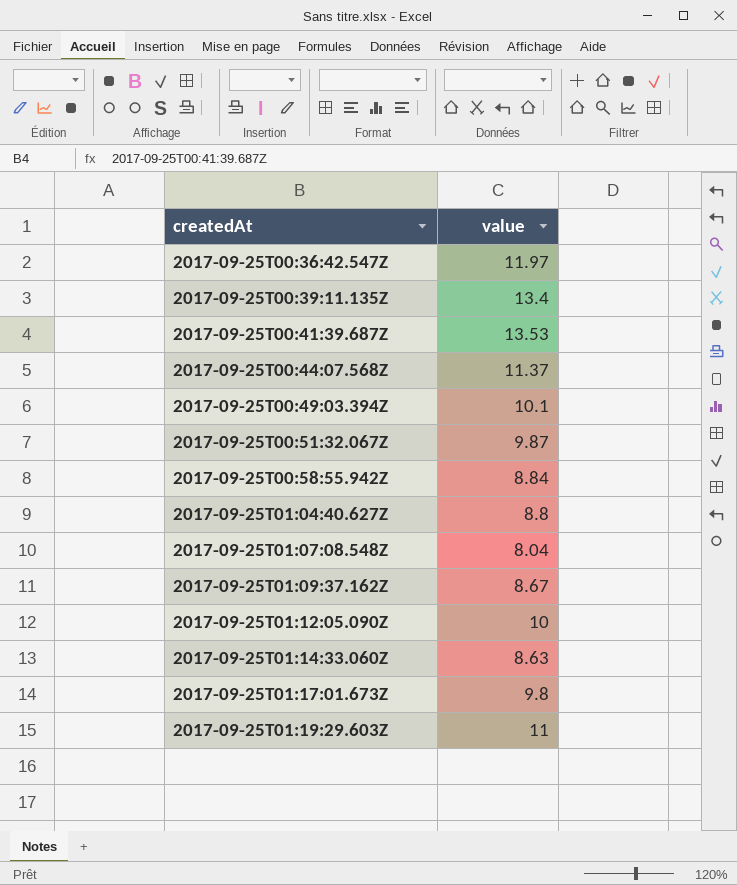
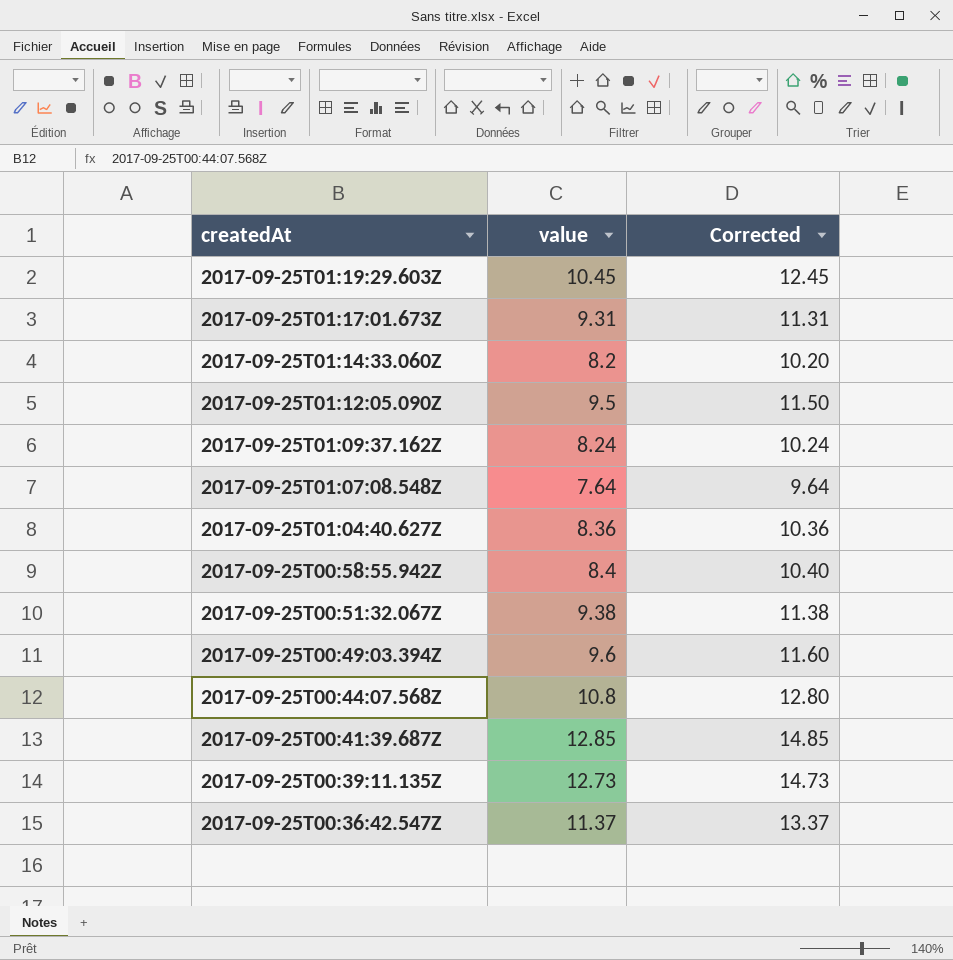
row order: createdAt ascending -> createdAt descending
column Corrected | formula: none -> [value] + 2
2017-09-25T01:19:29.603Z | value: 11 -> 10.45
2017-09-25T01:17:01.673Z | value: 9.8 -> 9.31
2017-09-25T01:14:33.060Z | value: 8.63 -> 8.2
2017-09-25T01:12:05.090Z | value: 10 -> 9.5
2017-09-25T01:09:37.162Z | value: 8.67 -> 8.24
2017-09-25T01:07:08.548Z | value: 8.04 -> 7.64
2017-09-25T01:04:40.627Z | value: 8.8 -> 8.36
2017-09-25T00:58:55.942Z | value: 8.84 -> 8.4
2017-09-25T00:51:32.067Z | value: 9.87 -> 9.38
2017-09-25T00:49:03.394Z | value: 10.1 -> 9.6
2017-09-25T00:44:07.568Z | value: 11.37 -> 10.8
2017-09-25T00:41:39.687Z | value: 13.53 -> 12.85
2017-09-25T00:39:11.135Z | value: 13.4 -> 12.73
2017-09-25T00:36:42.547Z | value: 11.97 -> 11.37

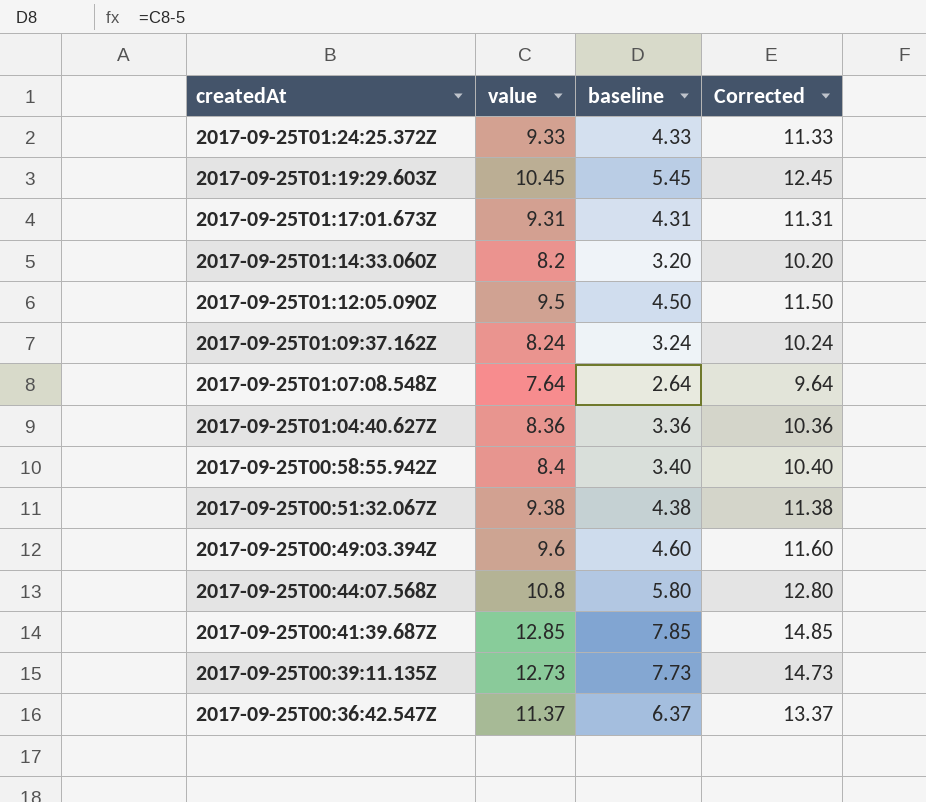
column baseline | formula: none -> [value] - 5
row 2017-09-25T01:24:25.372Z: none -> 9.33 | 4.33 | 11.33

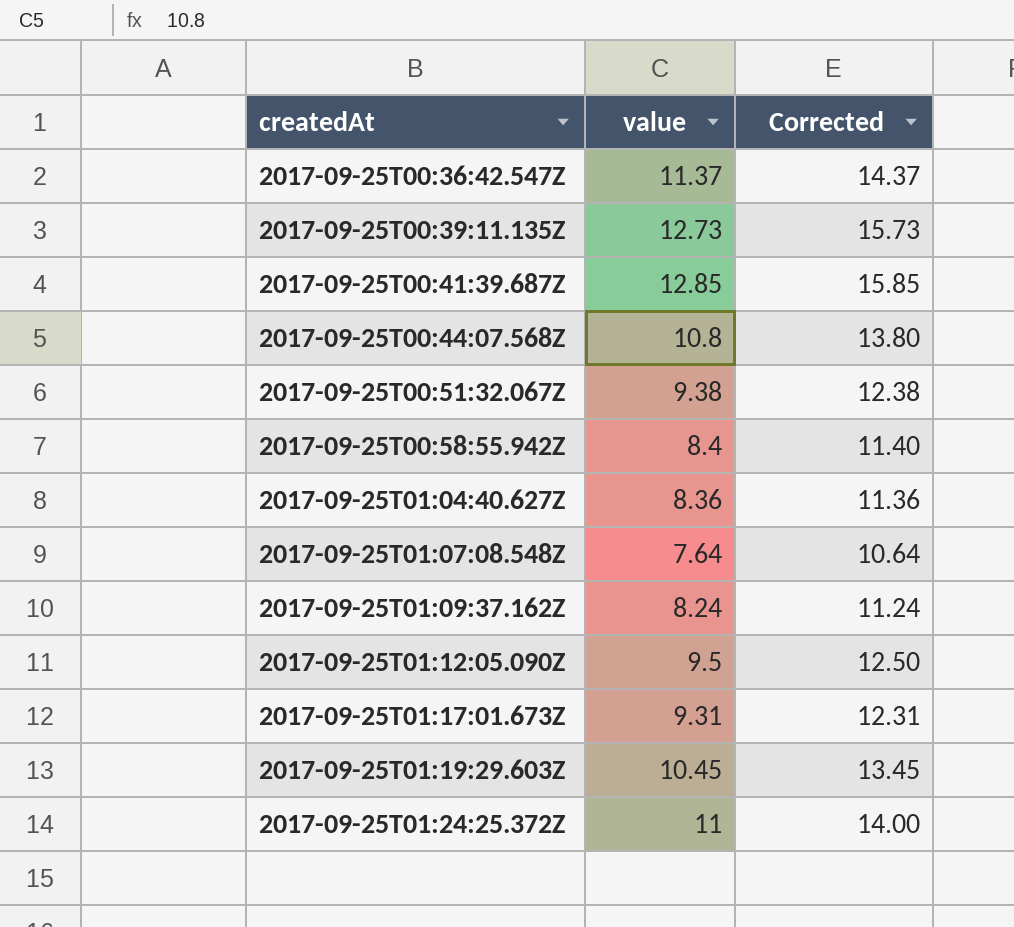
row order: createdAt descending -> createdAt ascending
column baseline | formula: [value] - 5 -> none
column Corrected | formula: [value] + 2 -> [value] + 3
row 2017-09-25T01:14:33.060Z: 8.2 | 3.20 | 10.20 -> none
row 2017-09-25T00:49:03.394Z: 9.6 | 4.60 | 11.60 -> none
2017-09-25T01:24:25.372Z | value: 9.33 -> 11

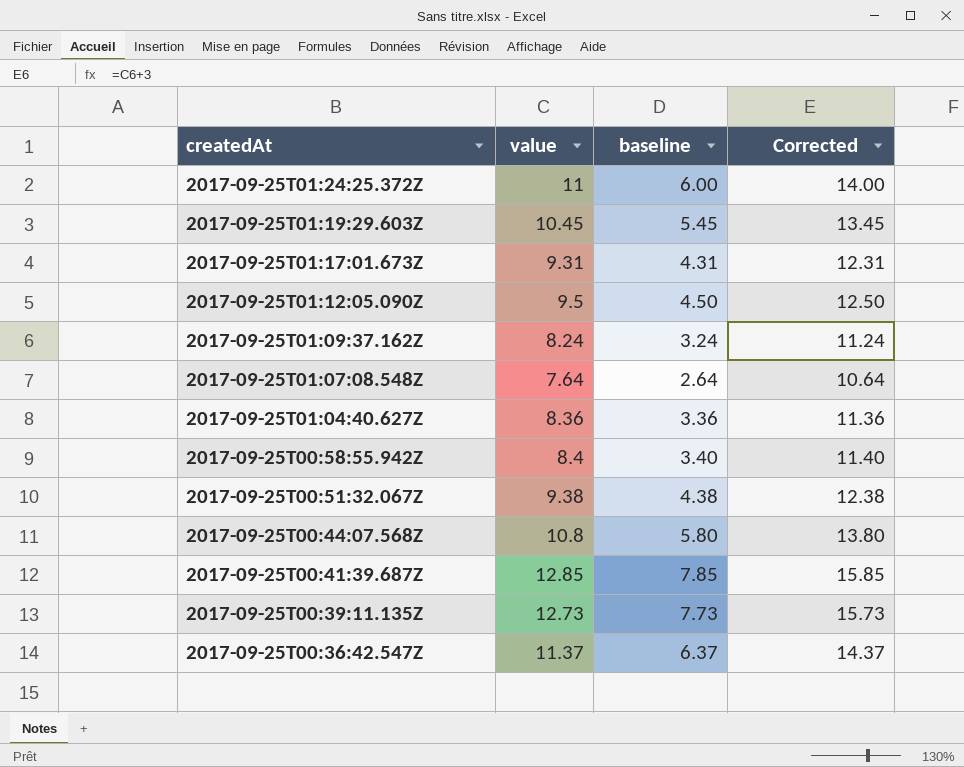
row order: createdAt ascending -> createdAt descending
column baseline | formula: none -> [value] - 5

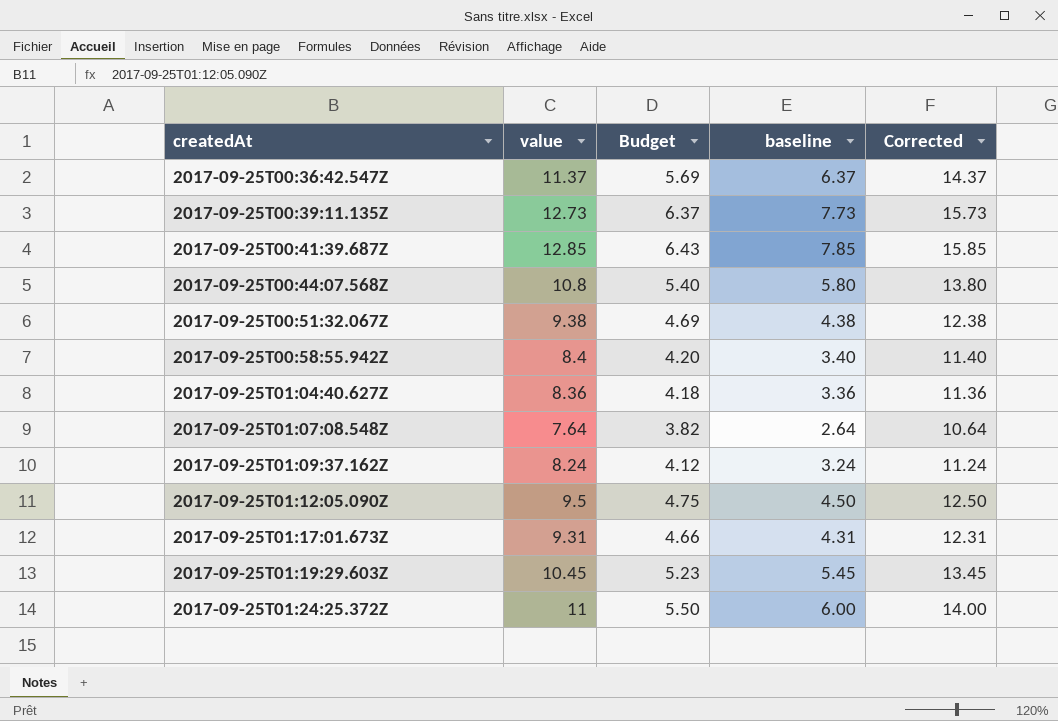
row order: createdAt descending -> createdAt ascending
column Budget | formula: none -> [value] * 0.5

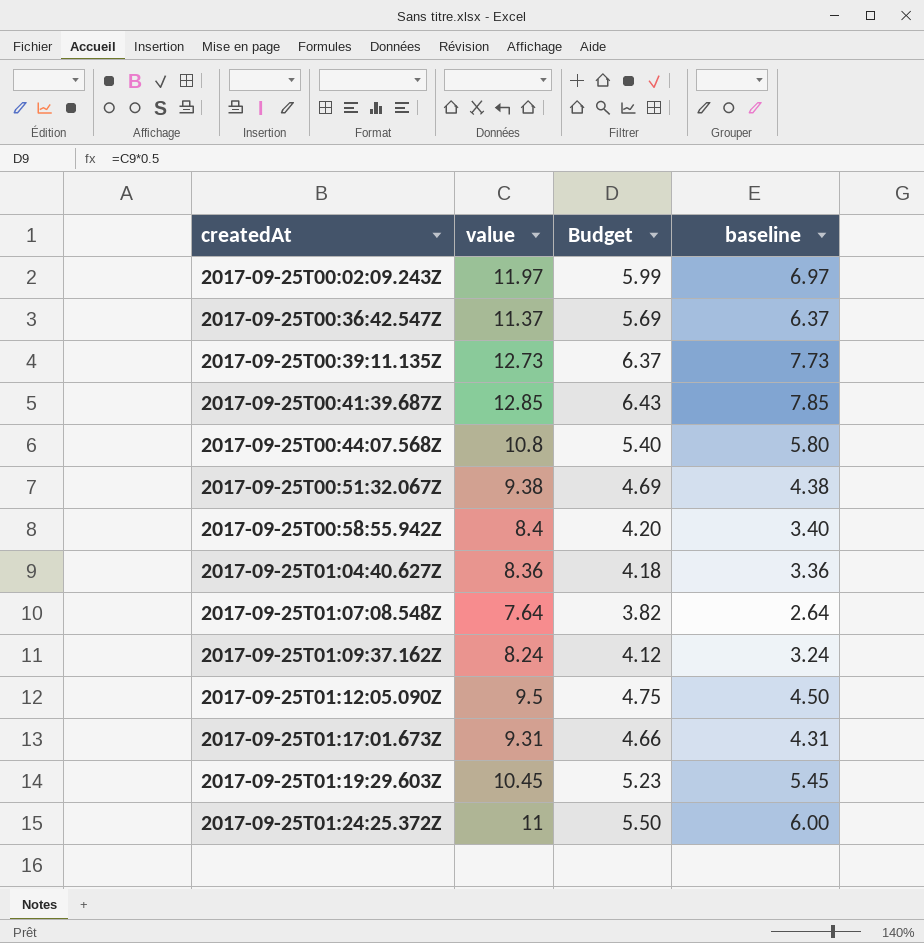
column Corrected | formula: [value] + 3 -> none
row 2017-09-25T00:02:09.243Z: none -> 11.97 | 5.99 | 6.97

